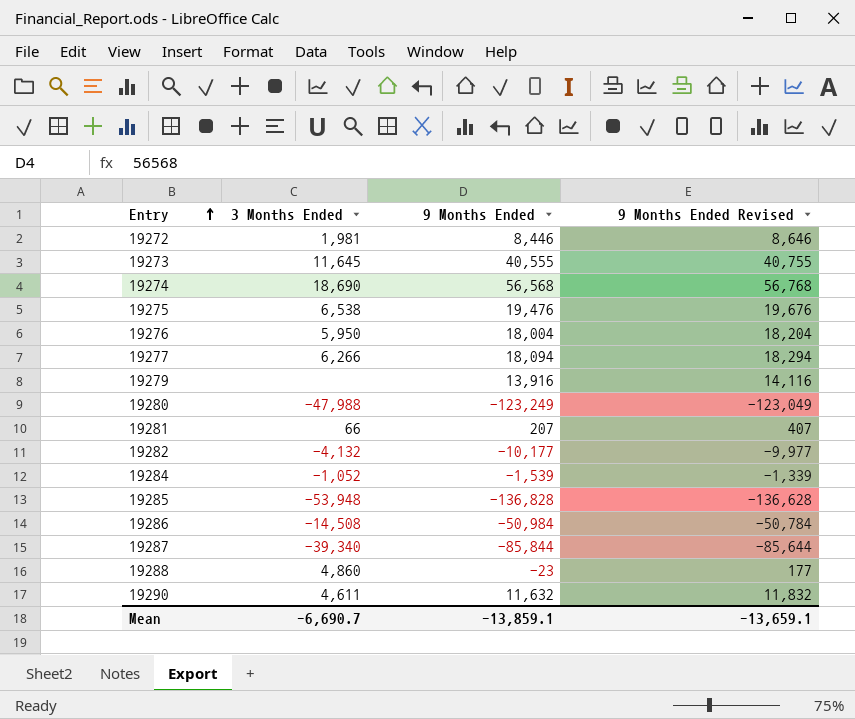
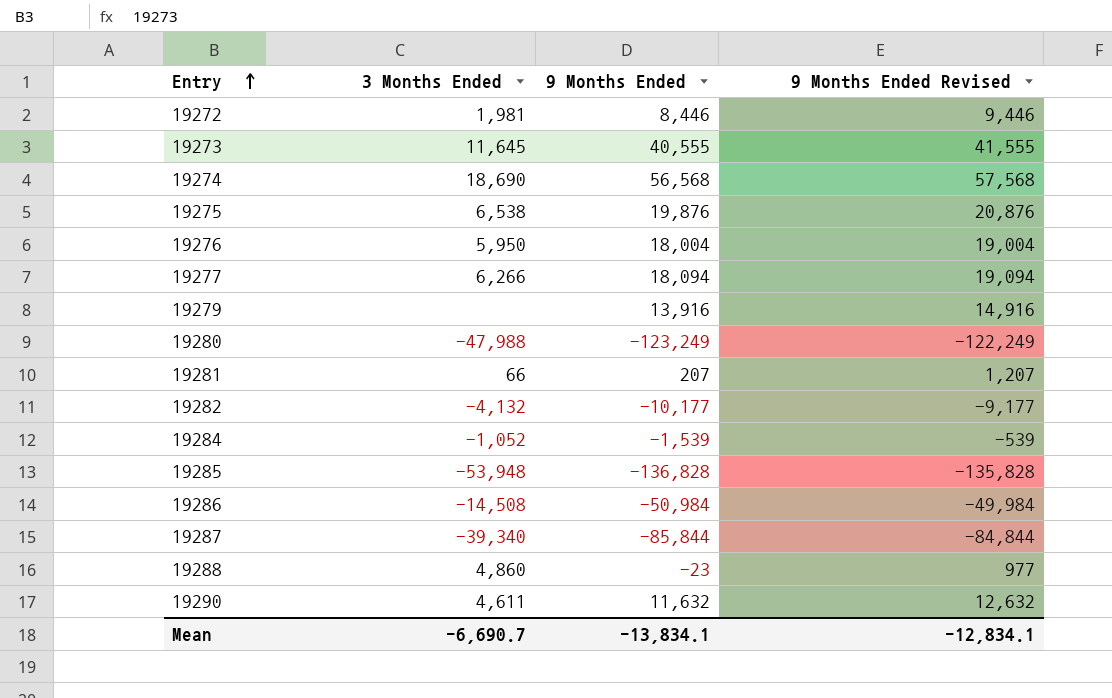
column 9 Months Ended Revised | formula: [9 Months Ended] + 200 -> [9 Months Ended] + 1000
19275 | 9 Months Ended: 19,476 -> 19,876
Mean | 9 Months Ended: -13,859.1 -> -13,834.1
Mean | 9 Months Ended Revised: -13,659.1 -> -12,834.1

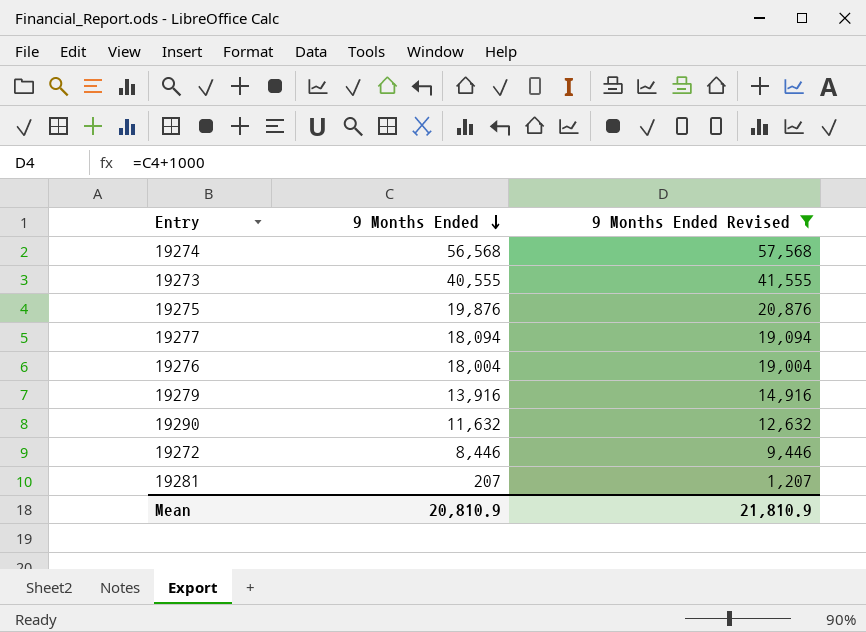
filter: none -> 9 Months Ended Revised >= 1,207
row order: Entry ascending -> 9 Months Ended descending
column 3 Months Ended | position: 2 -> none
Mean | 9 Months Ended: -13,834.1 -> 20,810.9
Mean | 9 Months Ended Revised: -12,834.1 -> 21,810.9

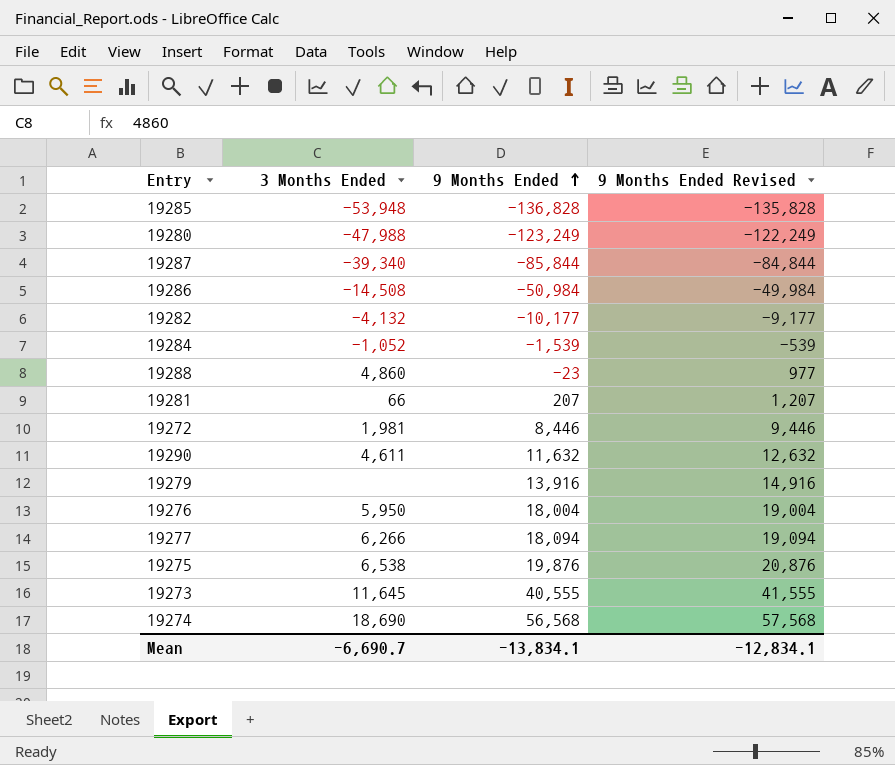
filter: 9 Months Ended Revised >= 1,207 -> none
row order: 9 Months Ended descending -> 9 Months Ended ascending
column 3 Months Ended | position: none -> 2
Mean | 9 Months Ended: 20,810.9 -> -13,834.1
Mean | 9 Months Ended Revised: 21,810.9 -> -12,834.1

